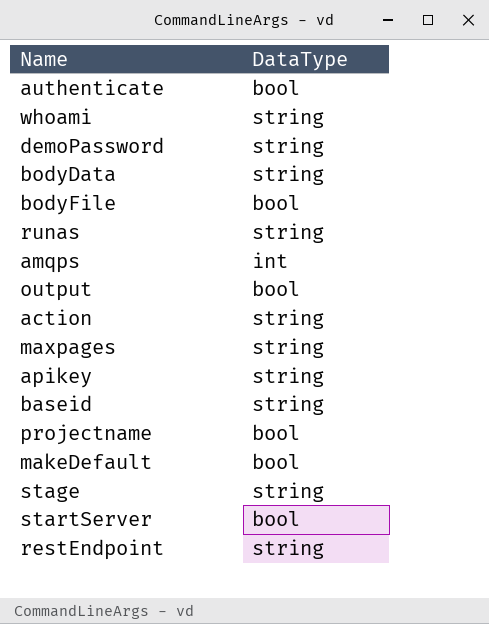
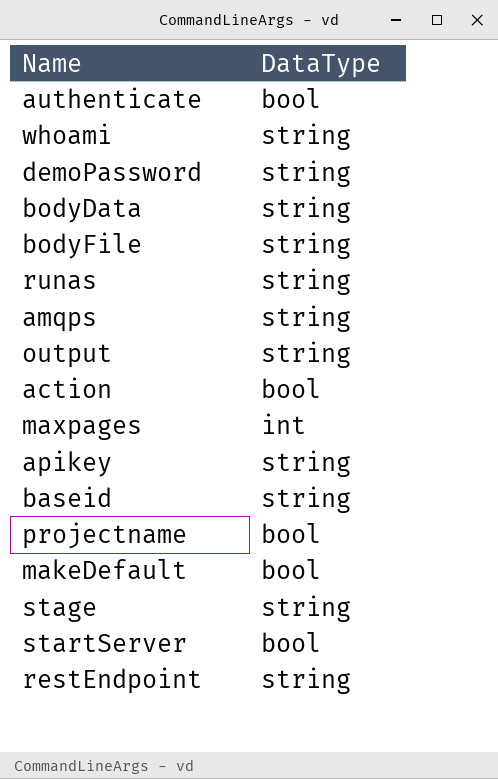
bodyFile | DataType: bool -> string
amqps | DataType: int -> string
output | DataType: bool -> string
action | DataType: string -> bool
maxpages | DataType: string -> int

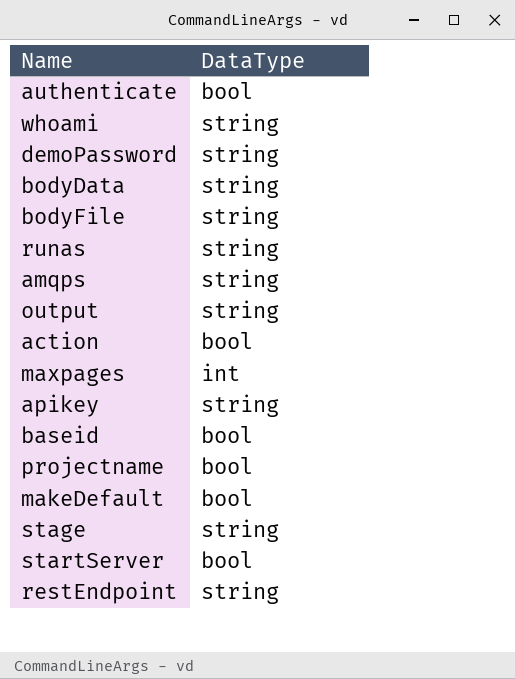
baseid | DataType: string -> bool

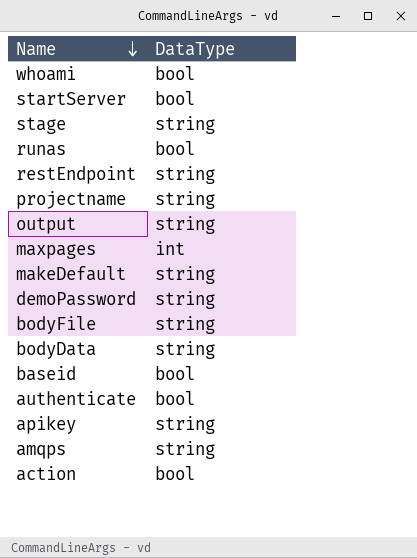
row order: none -> Name descending
whoami | DataType: string -> bool
runas | DataType: string -> bool
projectname | DataType: bool -> string
makeDefault | DataType: bool -> string

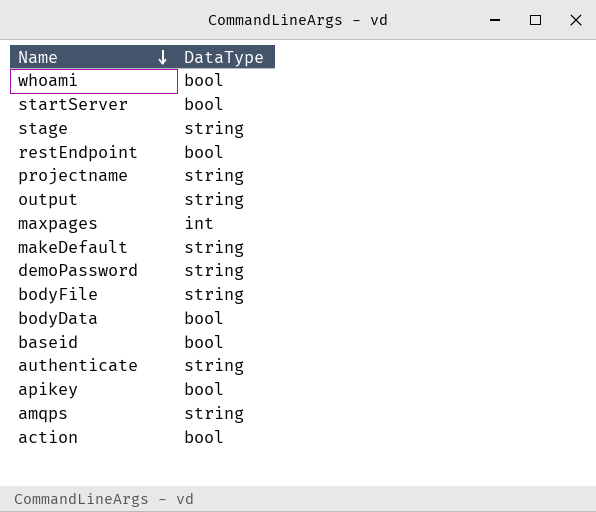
row runas: bool -> none
restEndpoint | DataType: string -> bool
bodyData | DataType: string -> bool
authenticate | DataType: bool -> string
apikey | DataType: string -> bool

